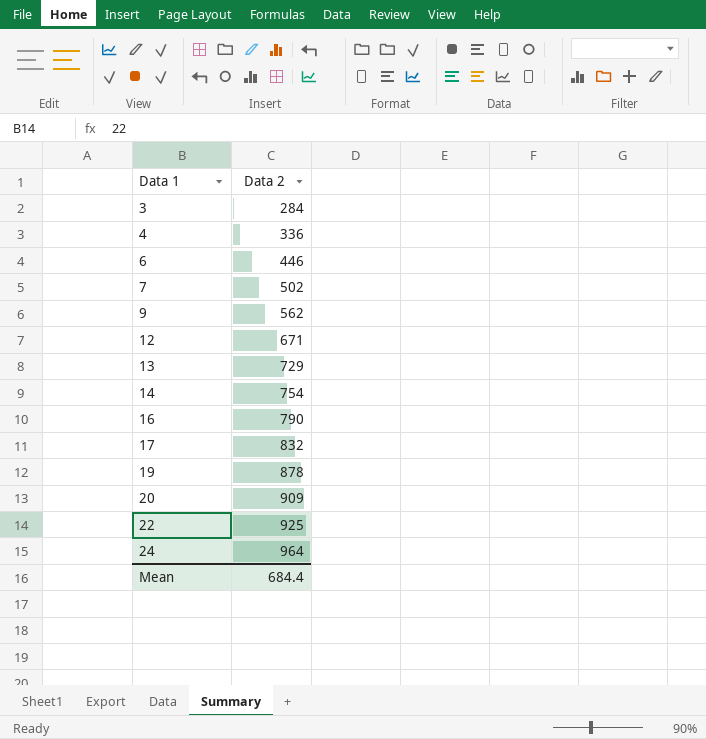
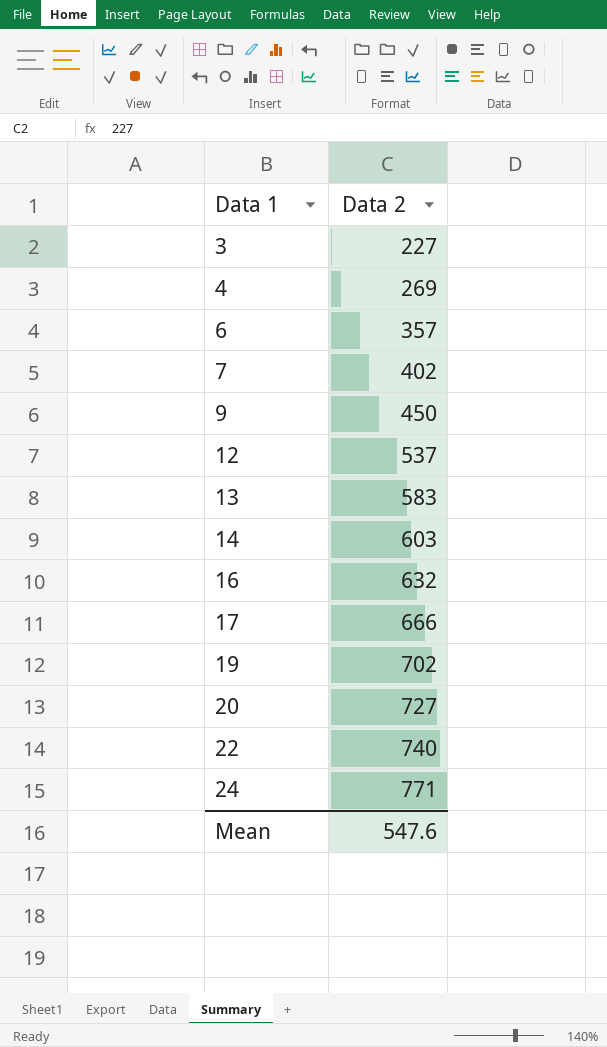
3 | Data 2: 284 -> 227
4 | Data 2: 336 -> 269
6 | Data 2: 446 -> 357
7 | Data 2: 502 -> 402
9 | Data 2: 562 -> 450
12 | Data 2: 671 -> 537
13 | Data 2: 729 -> 583
14 | Data 2: 754 -> 603
16 | Data 2: 790 -> 632
17 | Data 2: 832 -> 666
19 | Data 2: 878 -> 702
20 | Data 2: 909 -> 727
22 | Data 2: 925 -> 740
24 | Data 2: 964 -> 771
Mean | Data 2: 684.4 -> 547.6

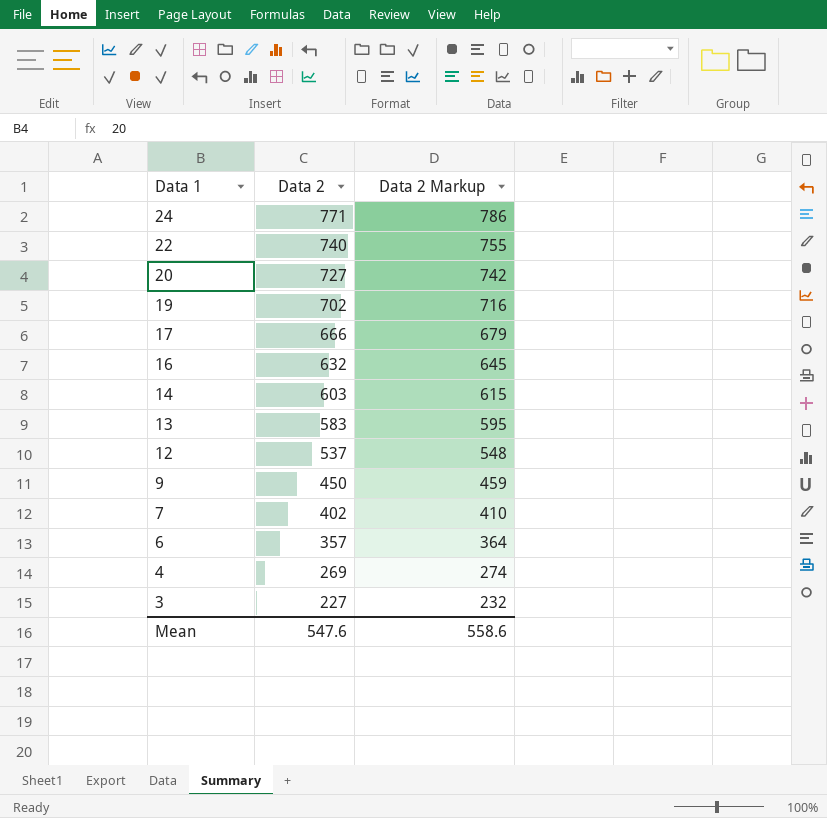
row order: Data 1 ascending -> Data 1 descending
column Data 2 Markup | formula: none -> [Data 2] * 1.02

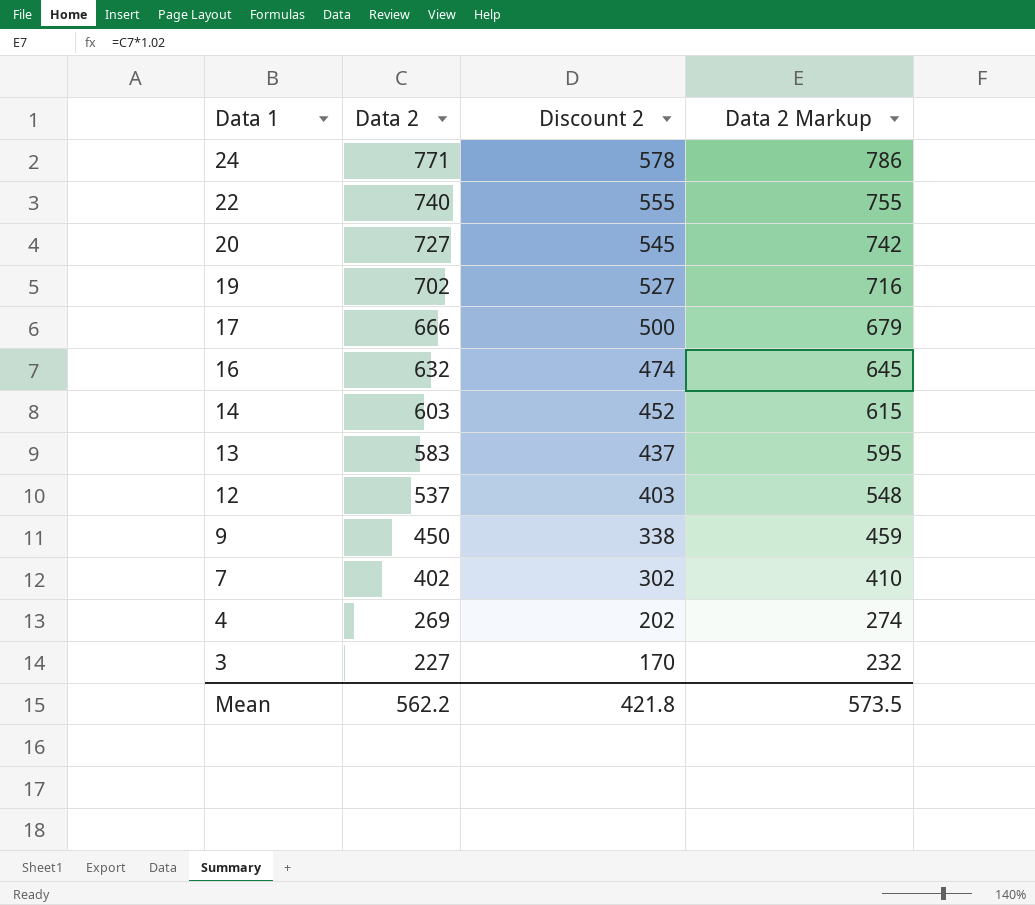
column Discount 2 | formula: none -> [Data 2] * 0.75
row 6: 357 | 364 -> none
Mean | Data 2: 547.6 -> 562.2
Mean | Data 2 Markup: 558.6 -> 573.5

